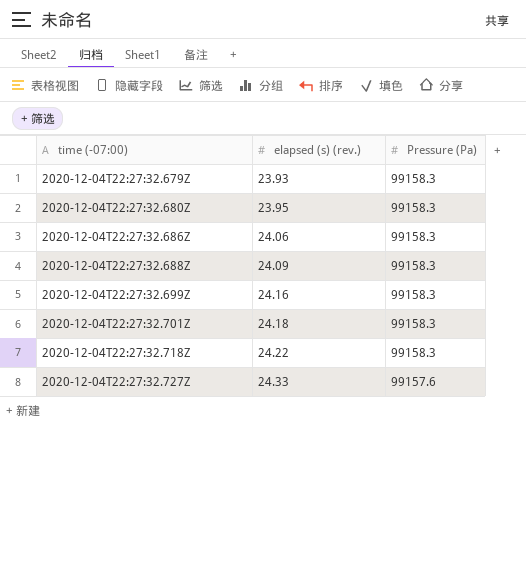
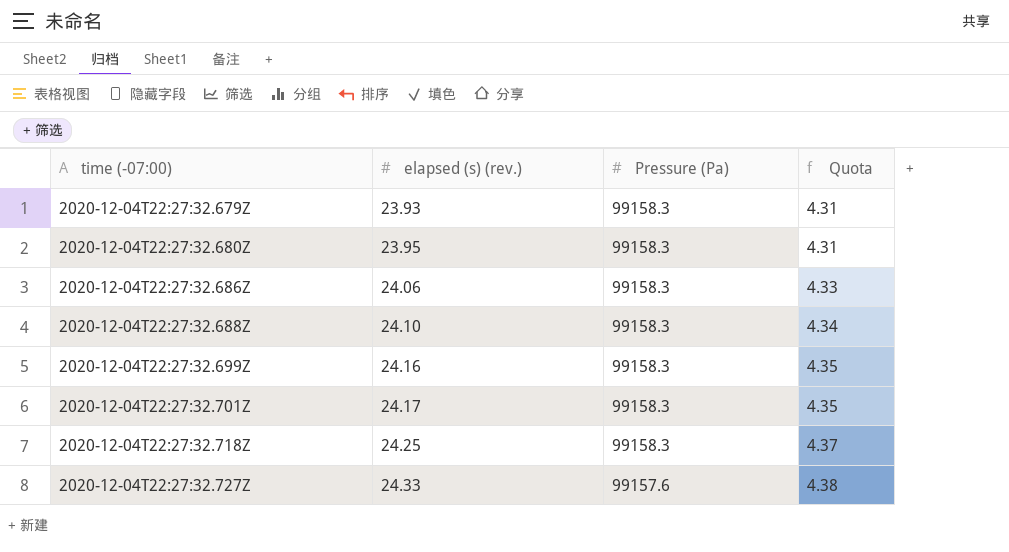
column Quota | formula: none -> [elapsed (s) (rev.)] * 0.18
2020-12-04T22:27:32.688Z | elapsed (s) (rev.): 24.09 -> 24.10
2020-12-04T22:27:32.701Z | elapsed (s) (rev.): 24.18 -> 24.17
2020-12-04T22:27:32.718Z | elapsed (s) (rev.): 24.22 -> 24.25

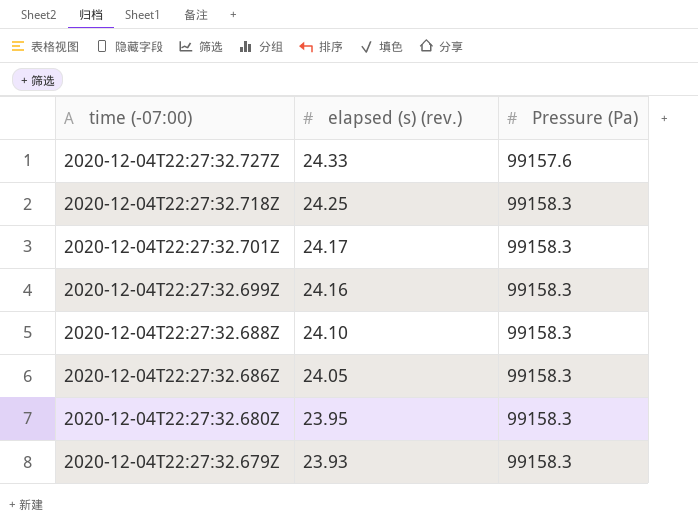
row order: time (-07:00) ascending -> time (-07:00) descending
column Quota | formula: [elapsed (s) (rev.)] * 0.18 -> none
2020-12-04T22:27:32.686Z | elapsed (s) (rev.): 24.06 -> 24.05

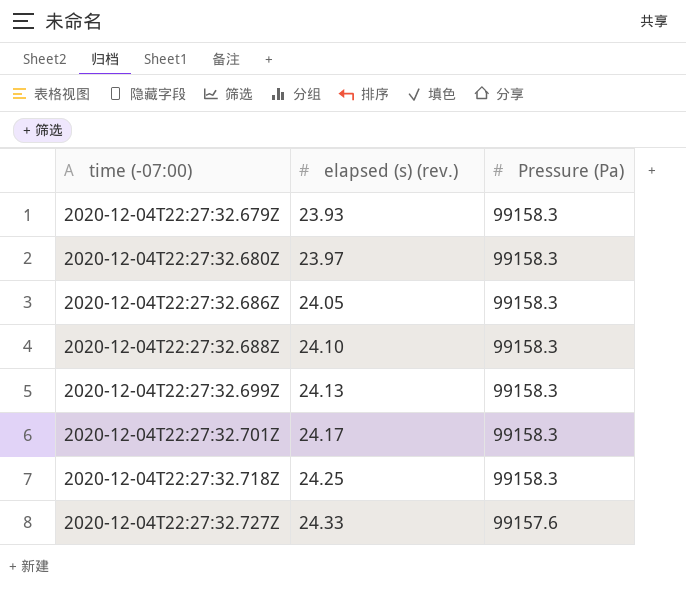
row order: time (-07:00) descending -> time (-07:00) ascending
2020-12-04T22:27:32.680Z | elapsed (s) (rev.): 23.95 -> 23.97
2020-12-04T22:27:32.699Z | elapsed (s) (rev.): 24.16 -> 24.13

